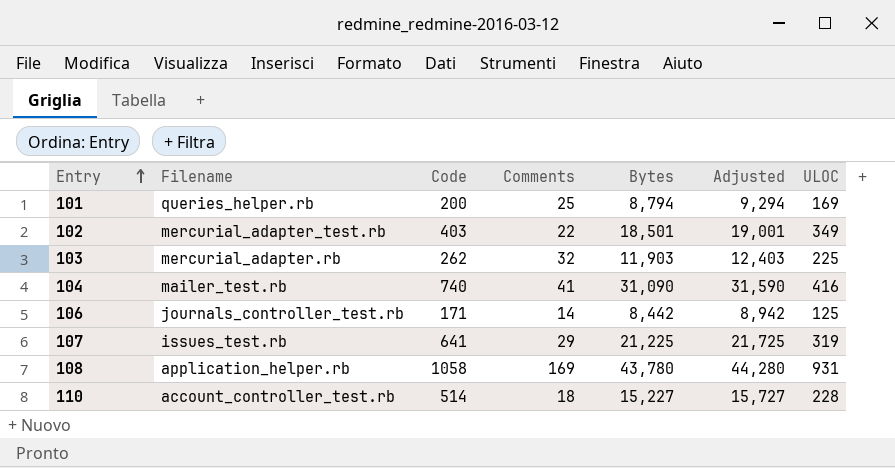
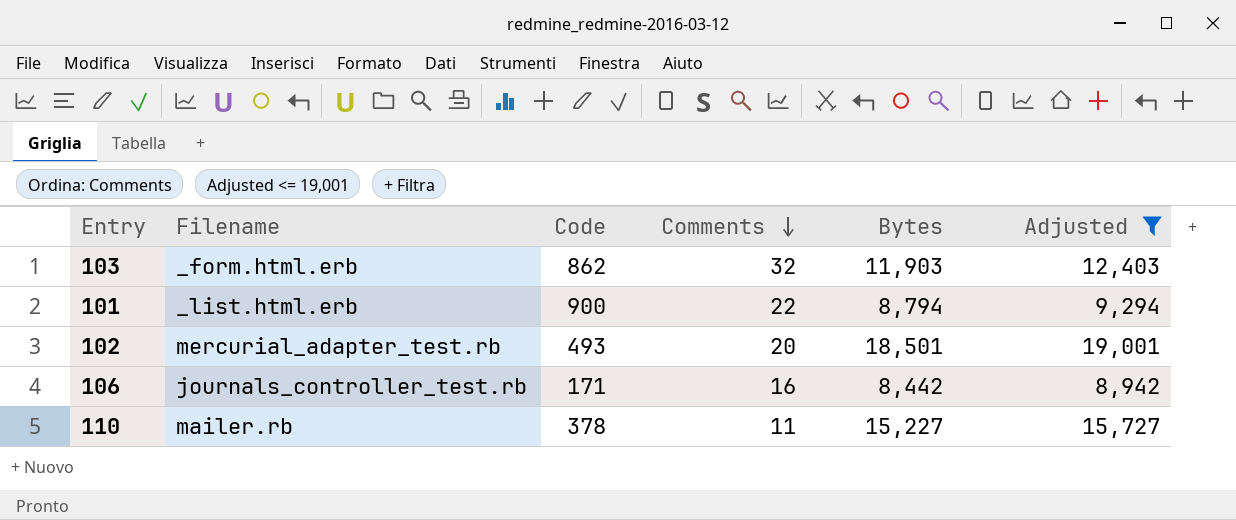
filter: none -> Adjusted <= 19,001
row order: Entry ascending -> Comments descending
column ULOC | position: 7 -> none
103 | Filename: mercurial_adapter.rb -> _form.html.erb
103 | Code: 262 -> 862
101 | Filename: queries_helper.rb -> _list.html.erb
101 | Code: 200 -> 900
101 | Comments: 25 -> 22
102 | Code: 403 -> 493
102 | Comments: 22 -> 20
106 | Comments: 14 -> 16
110 | Filename: account_controller_test.rb -> mailer.rb
110 | Code: 514 -> 378
110 | Comments: 18 -> 11

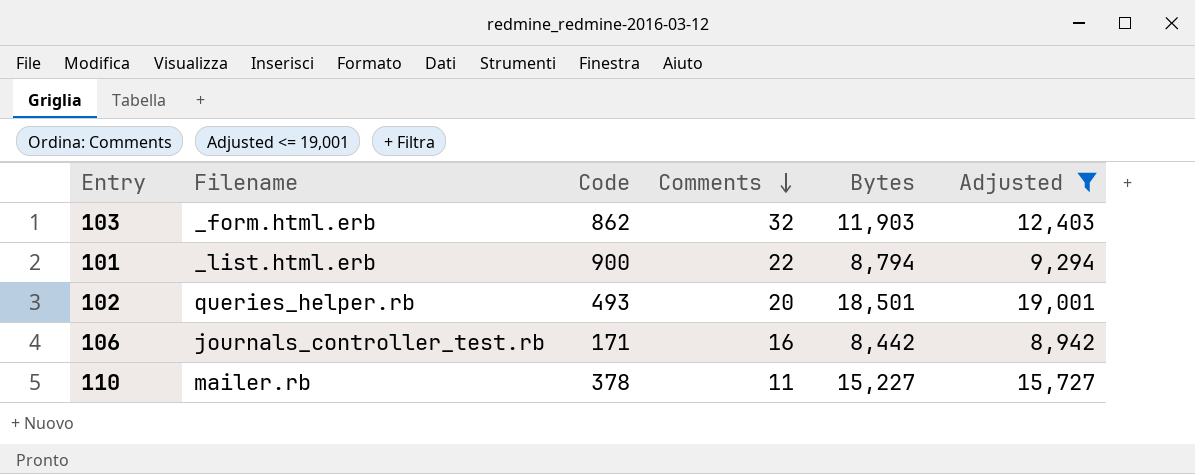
102 | Filename: mercurial_adapter_test.rb -> queries_helper.rb

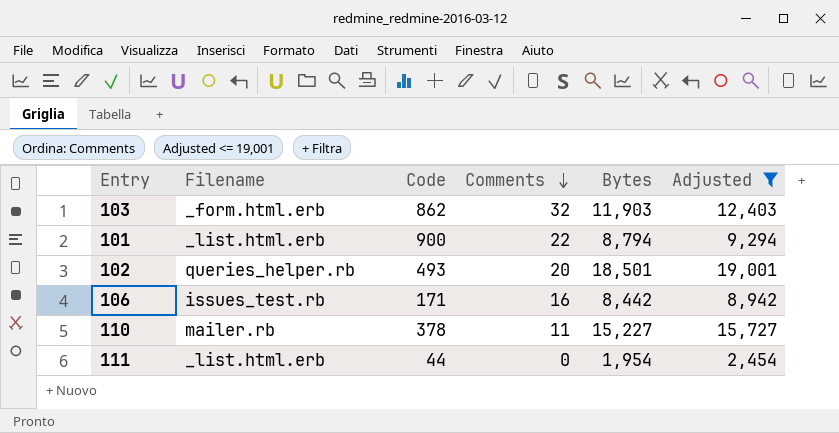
106 | Filename: journals_controller_test.rb -> issues_test.rb
row 111: none -> _list.html.erb | 44 | 0 | 1,954 | 2,454

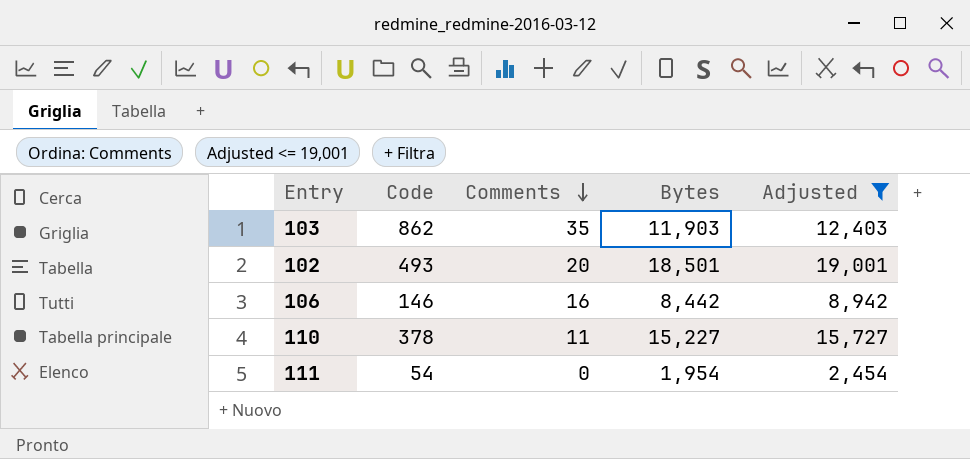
column Filename | position: 2 -> none
row 101: _list.html.erb | 900 | 22 | 8,794 | 9,294 -> none
103 | Comments: 32 -> 35
106 | Code: 171 -> 146
111 | Code: 44 -> 54

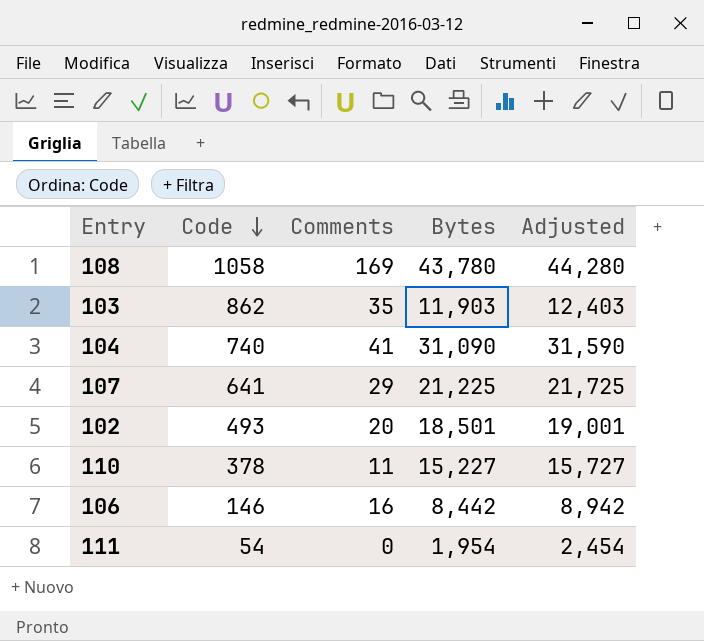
filter: Adjusted <= 19,001 -> none
row order: Comments descending -> Code descending

